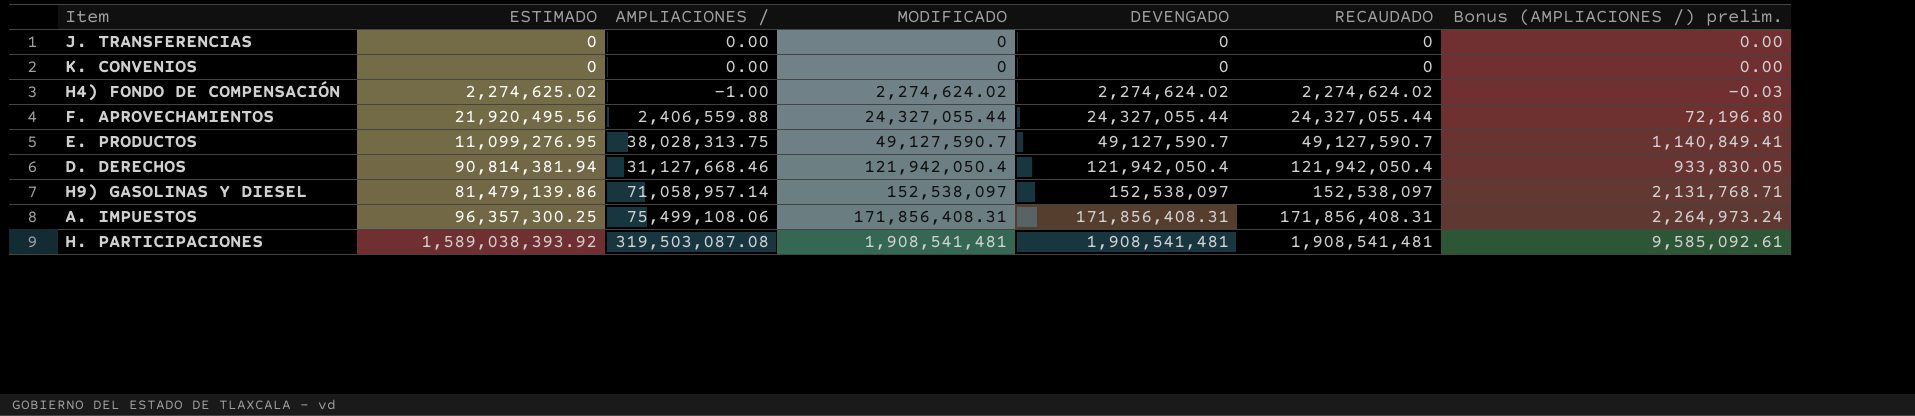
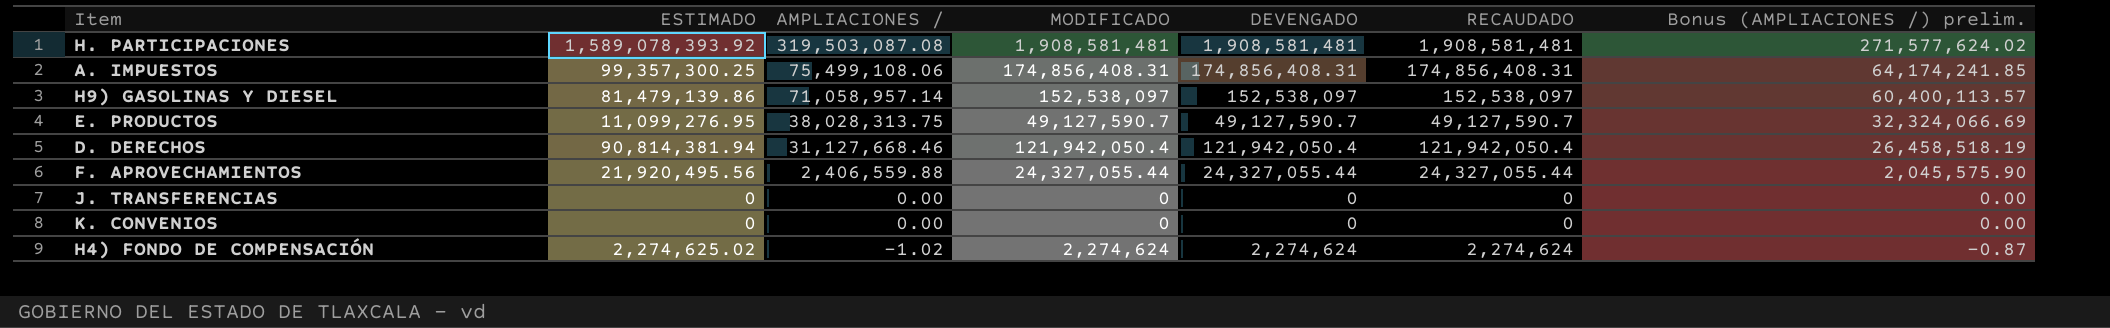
row order: MODIFICADO ascending -> AMPLIACIONES / descending
column Bonus (AMPLIACIONES /) prelim. | formula: [AMPLIACIONES /] * 0.03 -> [AMPLIACIONES /] * 0.85
H. PARTICIPACIONES | ESTIMADO: 1,589,038,393.92 -> 1,589,078,393.92
H. PARTICIPACIONES | MODIFICADO: 1,908,541,481 -> 1,908,581,481
H. PARTICIPACIONES | DEVENGADO: 1,908,541,481 -> 1,908,581,481
H. PARTICIPACIONES | RECAUDADO: 1,908,541,481 -> 1,908,581,481
A. IMPUESTOS | ESTIMADO: 96,357,300.25 -> 99,357,300.25
A. IMPUESTOS | MODIFICADO: 171,856,408.31 -> 174,856,408.31
A. IMPUESTOS | DEVENGADO: 171,856,408.31 -> 174,856,408.31
A. IMPUESTOS | RECAUDADO: 171,856,408.31 -> 174,856,408.31
H4) FONDO DE COMPENSACIÓN | AMPLIACIONES /: -1.00 -> -1.02
H4) FONDO DE COMPENSACIÓN | MODIFICADO: 2,274,624.02 -> 2,274,624
H4) FONDO DE COMPENSACIÓN | DEVENGADO: 2,274,624.02 -> 2,274,624
H4) FONDO DE COMPENSACIÓN | RECAUDADO: 2,274,624.02 -> 2,274,624

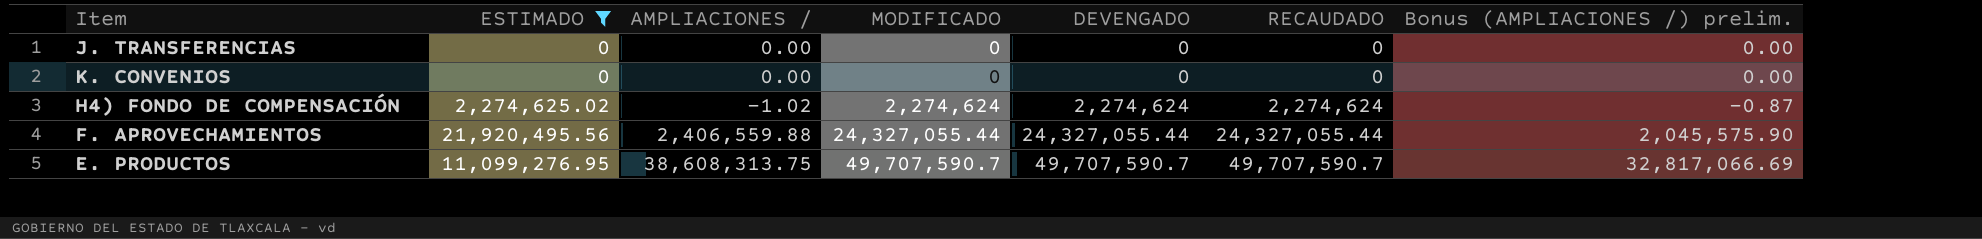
filter: none -> ESTIMADO <= 21,920,495.56
row order: AMPLIACIONES / descending -> MODIFICADO ascending
E. PRODUCTOS | AMPLIACIONES /: 38,028,313.75 -> 38,608,313.75
E. PRODUCTOS | MODIFICADO: 49,127,590.7 -> 49,707,590.7
E. PRODUCTOS | DEVENGADO: 49,127,590.7 -> 49,707,590.7
E. PRODUCTOS | RECAUDADO: 49,127,590.7 -> 49,707,590.7
E. PRODUCTOS | Bonus (AMPLIACIONES /) prelim.: 32,324,066.69 -> 32,817,066.69

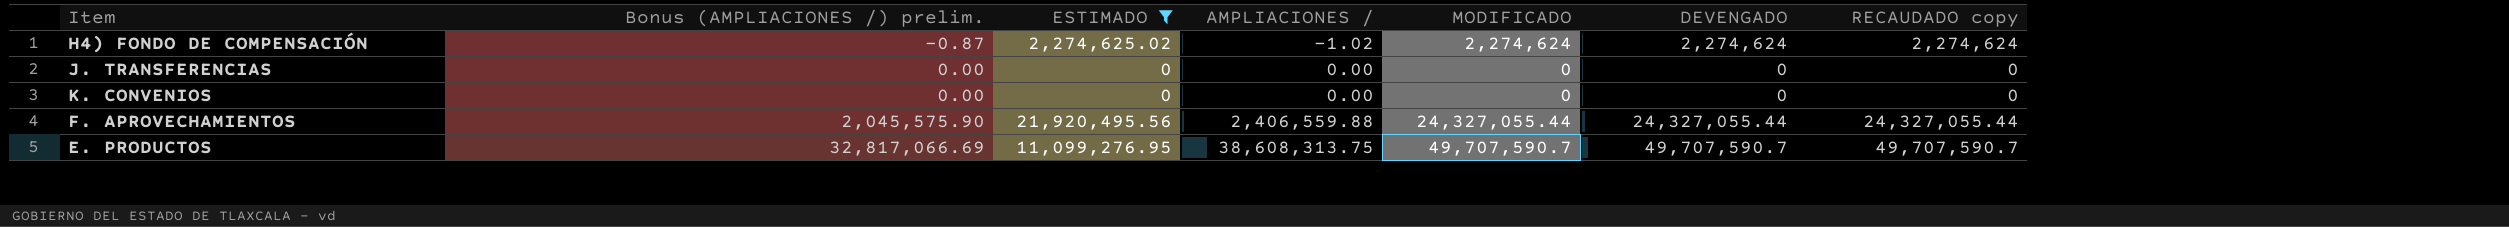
row order: MODIFICADO ascending -> Bonus (AMPLIACIONES /) prelim. ascending
column Bonus (AMPLIACIONES /) prelim. | position: 7 -> 2
column name: RECAUDADO -> RECAUDADO copy

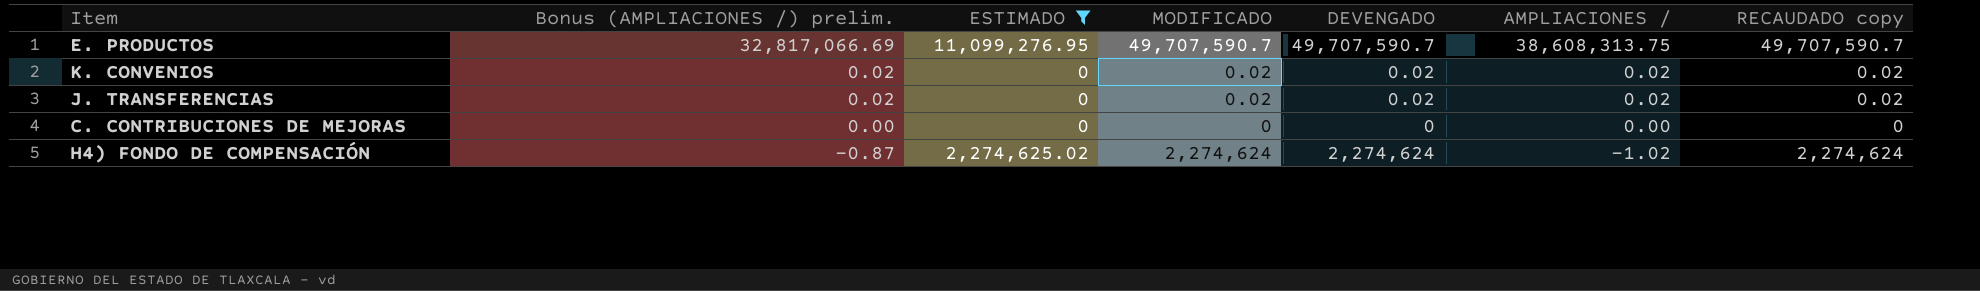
row order: Bonus (AMPLIACIONES /) prelim. ascending -> Bonus (AMPLIACIONES /) prelim. descending
column AMPLIACIONES / | position: 4 -> 6
row F. APROVECHAMIENTOS: 2,045,575.90 | 21,920,495.56 | 2,406,559.88 | 24,327,055.44 | 24,327,055.44 | 24,327,055.44 -> none
K. CONVENIOS | Bonus (AMPLIACIONES /) prelim.: 0.00 -> 0.02
K. CONVENIOS | MODIFICADO: 0 -> 0.02
K. CONVENIOS | DEVENGADO: 0 -> 0.02
K. CONVENIOS | AMPLIACIONES /: 0.00 -> 0.02
K. CONVENIOS | RECAUDADO copy: 0 -> 0.02
J. TRANSFERENCIAS | Bonus (AMPLIACIONES /) prelim.: 0.00 -> 0.02
J. TRANSFERENCIAS | MODIFICADO: 0 -> 0.02
J. TRANSFERENCIAS | DEVENGADO: 0 -> 0.02
J. TRANSFERENCIAS | AMPLIACIONES /: 0.00 -> 0.02
J. TRANSFERENCIAS | RECAUDADO copy: 0 -> 0.02
row C. CONTRIBUCIONES DE MEJORAS: none -> 0.00 | 0 | 0 | 0 | 0.00 | 0

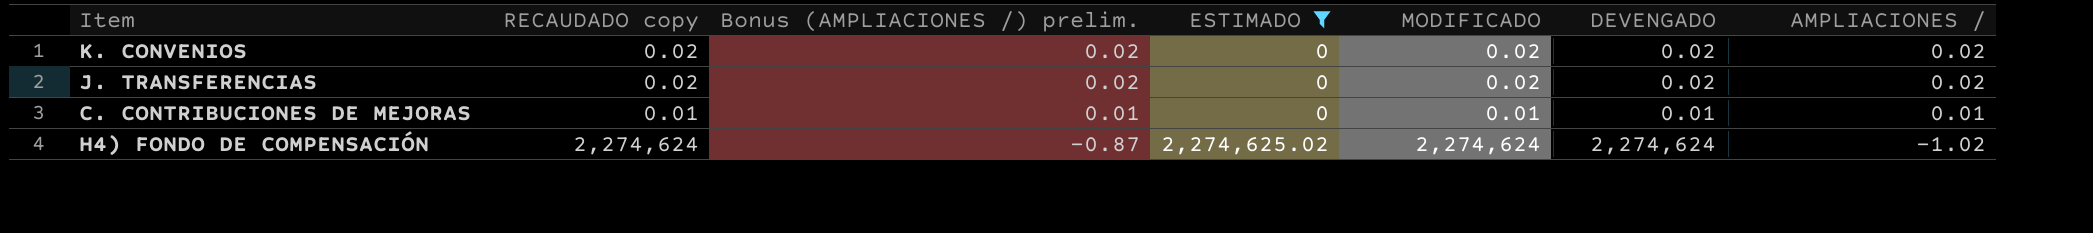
column RECAUDADO copy | position: 7 -> 2
row E. PRODUCTOS: 32,817,066.69 | 11,099,276.95 | 49,707,590.7 | 49,707,590.7 | 38,608,313.75 | 49,707,590.7 -> none
C. CONTRIBUCIONES DE MEJORAS | RECAUDADO copy: 0 -> 0.01
C. CONTRIBUCIONES DE MEJORAS | Bonus (AMPLIACIONES /) prelim.: 0.00 -> 0.01
C. CONTRIBUCIONES DE MEJORAS | MODIFICADO: 0 -> 0.01
C. CONTRIBUCIONES DE MEJORAS | DEVENGADO: 0 -> 0.01
C. CONTRIBUCIONES DE MEJORAS | AMPLIACIONES /: 0.00 -> 0.01

